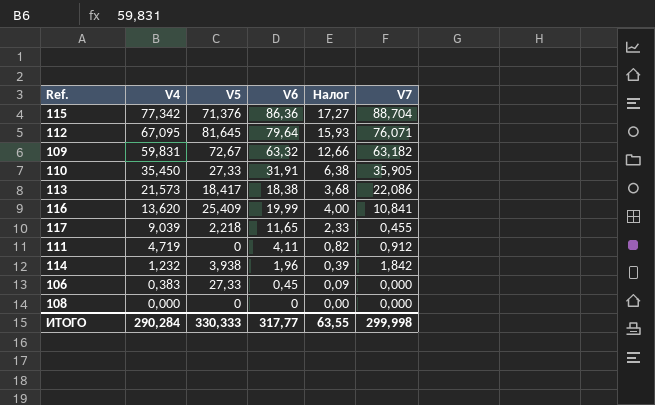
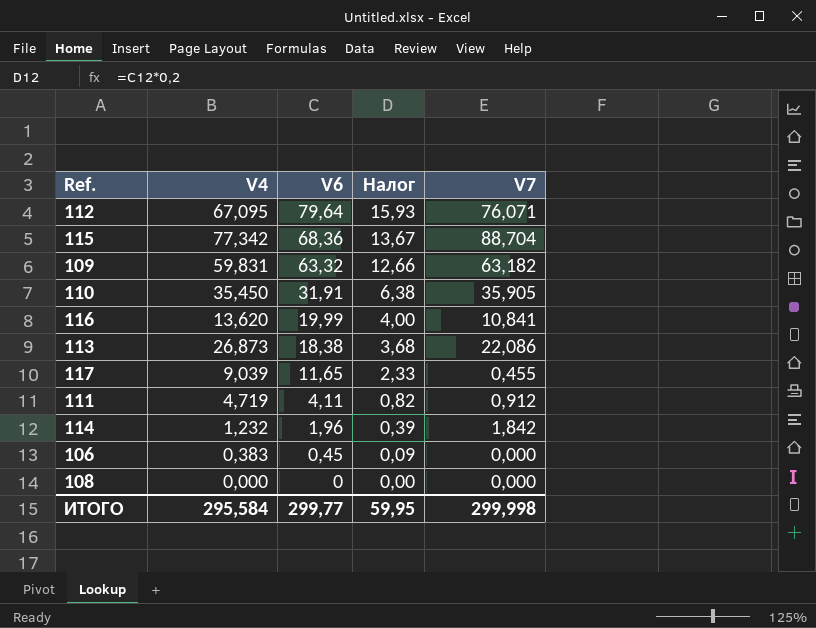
row order: V4 descending -> V6 descending
column V5 | position: 3 -> none
115 | V6: 86,36 -> 68,36
115 | Налог: 17,27 -> 13,67
113 | V4: 21,573 -> 26,873
ИТОГО | V4: 290,284 -> 295,584
ИТОГО | V6: 317,77 -> 299,77
ИТОГО | Налог: 63,55 -> 59,95

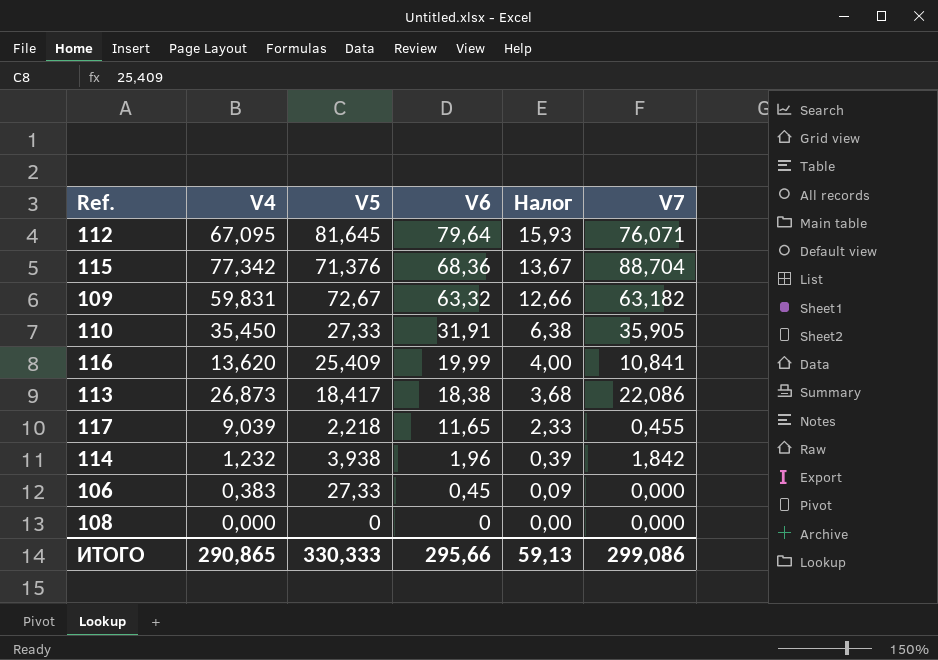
column V5 | position: none -> 3
row 111: 4,719 | 4,11 | 0,82 | 0,912 -> none
ИТОГО | V4: 295,584 -> 290,865
ИТОГО | V6: 299,77 -> 295,66
ИТОГО | Налог: 59,95 -> 59,13
ИТОГО | V7: 299,998 -> 299,086

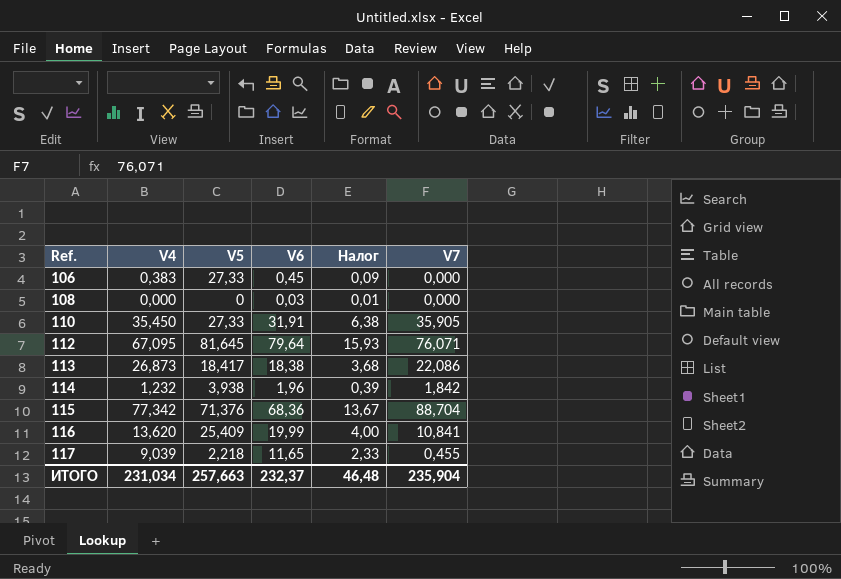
row order: V6 descending -> Ref. ascending
row 109: 59,831 | 72,67 | 63,32 | 12,66 | 63,182 -> none
108 | V6: 0 -> 0,03
108 | Налог: 0,00 -> 0,01
ИТОГО | V4: 290,865 -> 231,034
ИТОГО | V5: 330,333 -> 257,663
ИТОГО | V6: 295,66 -> 232,37
ИТОГО | Налог: 59,13 -> 46,48
ИТОГО | V7: 299,086 -> 235,904

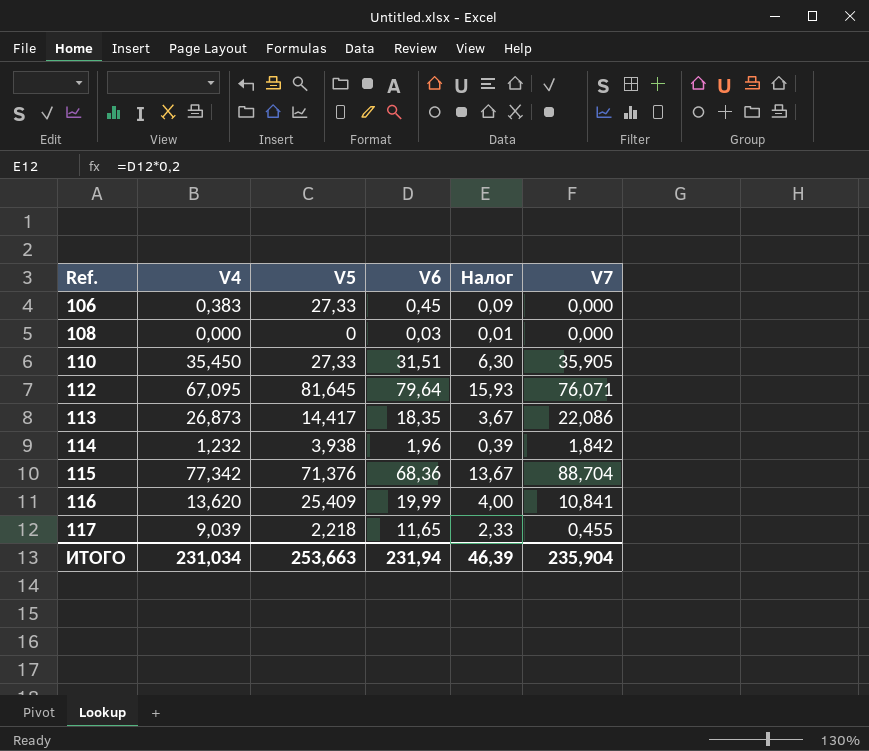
110 | V6: 31,91 -> 31,51
110 | Налог: 6,38 -> 6,30
113 | V5: 18,417 -> 14,417
113 | V6: 18,38 -> 18,35
113 | Налог: 3,68 -> 3,67
ИТОГО | V5: 257,663 -> 253,663
ИТОГО | V6: 232,37 -> 231,94
ИТОГО | Налог: 46,48 -> 46,39

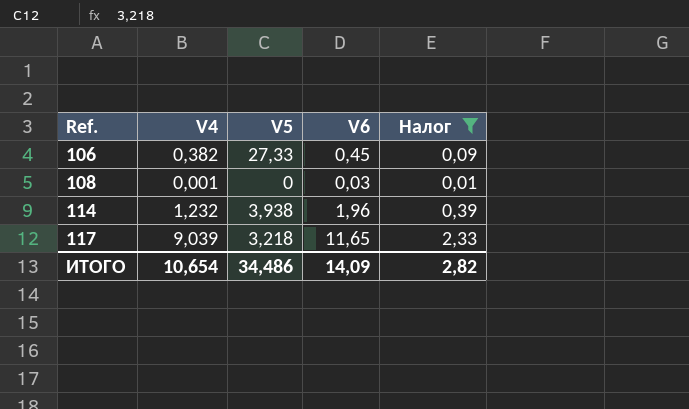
filter: none -> Налог <= 2,33
column V7 | position: 6 -> none
106 | V4: 0,383 -> 0,382
108 | V4: 0,000 -> 0,001
117 | V5: 2,218 -> 3,218
ИТОГО | V4: 231,034 -> 10,654
ИТОГО | V5: 253,663 -> 34,486
ИТОГО | V6: 231,94 -> 14,09
ИТОГО | Налог: 46,39 -> 2,82

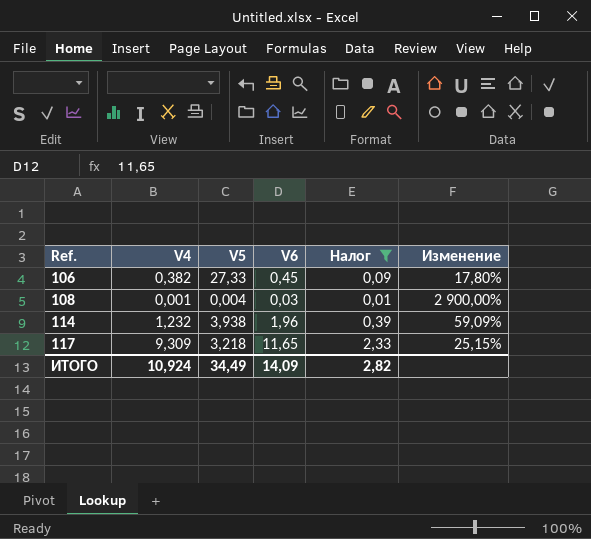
column Изменение | formula: none -> ([V6] - [V4]) / [V4]
108 | V5: 0 -> 0,004
117 | V4: 9,039 -> 9,309
ИТОГО | V4: 10,654 -> 10,924
ИТОГО | V5: 34,486 -> 34,49

